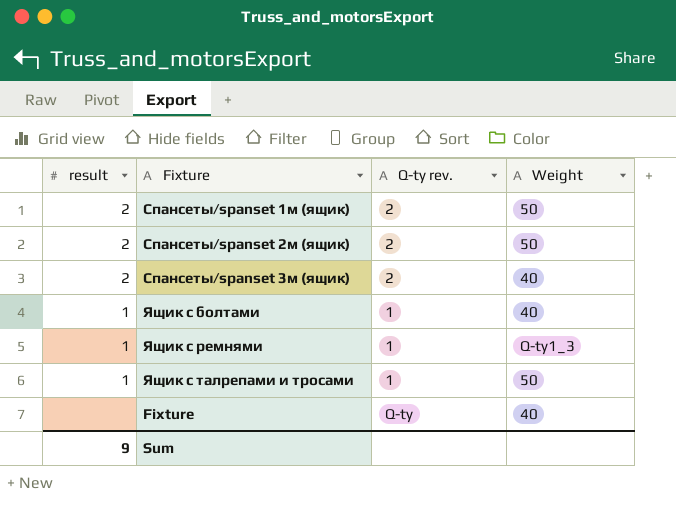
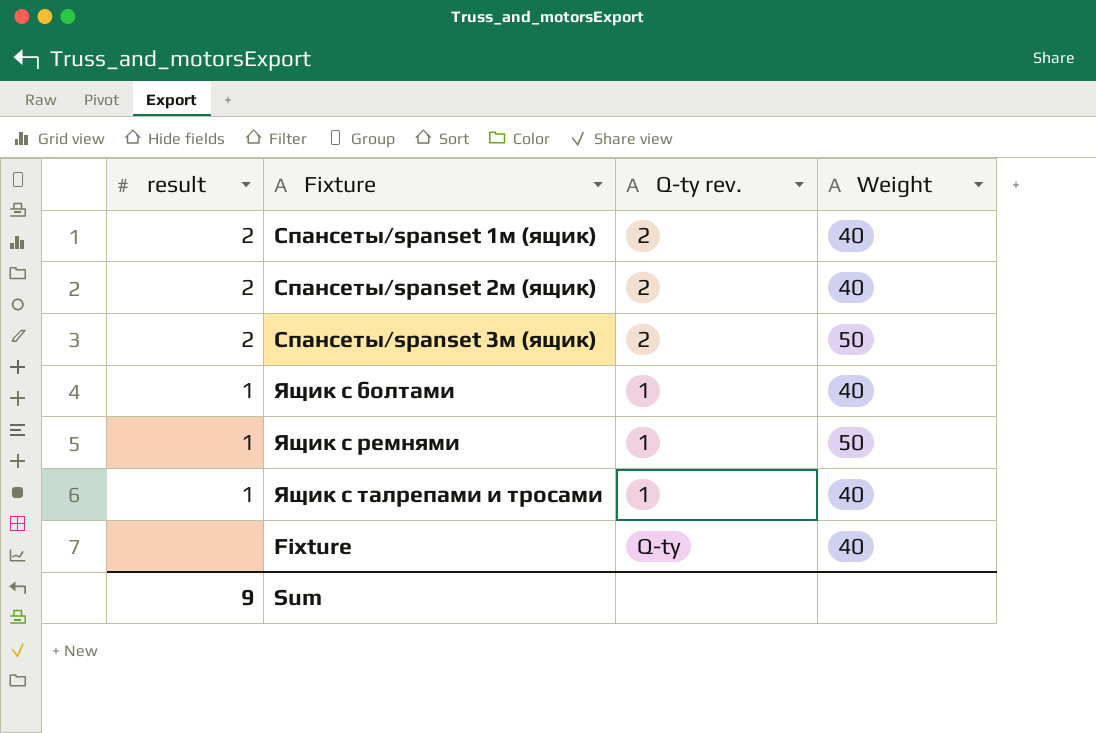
Спансеты/spanset 1м (ящик) | Weight: 50 -> 40
Спансеты/spanset 2м (ящик) | Weight: 50 -> 40
Спансеты/spanset 3м (ящик) | Weight: 40 -> 50
Ящик с ремнями | Weight: Q-ty1_3 -> 50
Ящик с талрепами и тросами | Weight: 50 -> 40

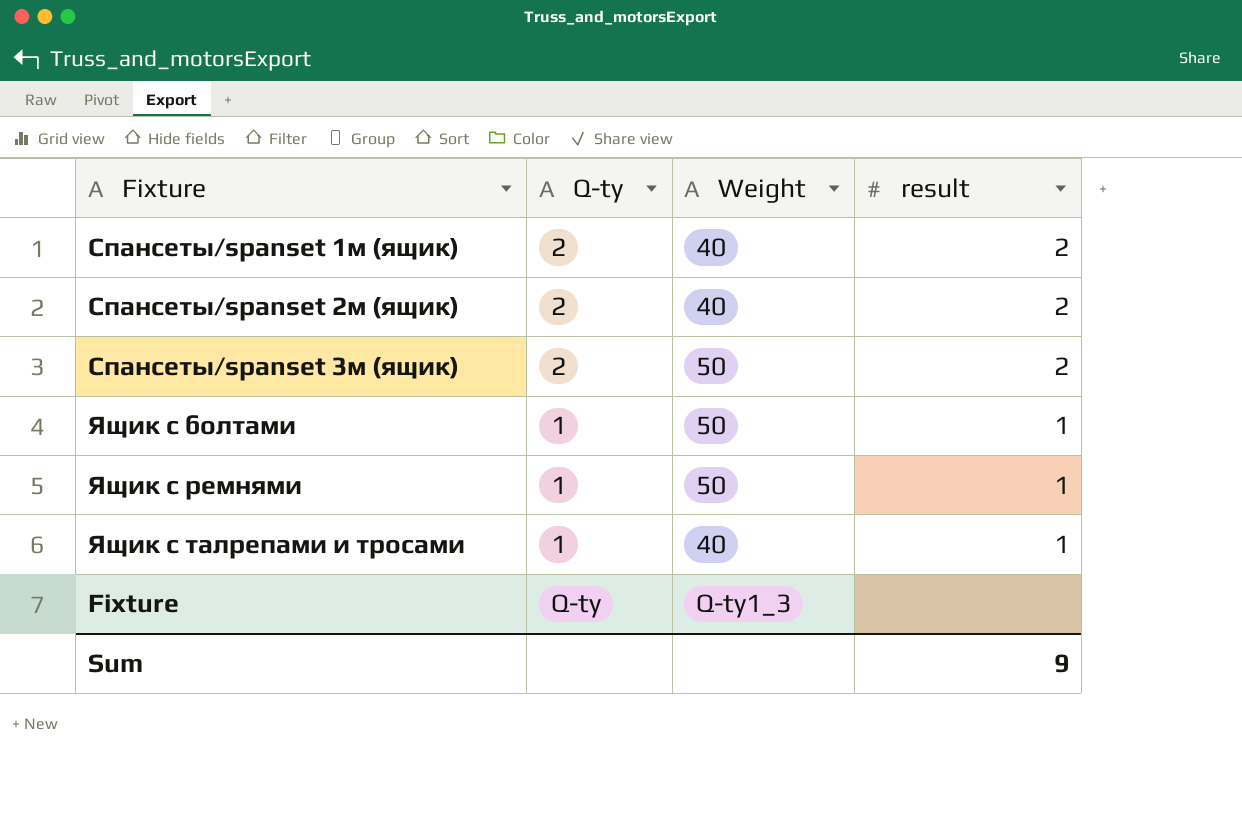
column name: Q-ty rev. -> Q-ty
column result | position: 1 -> 4
Ящик с болтами | Weight: 40 -> 50
Fixture | Weight: 40 -> Q-ty1_3

